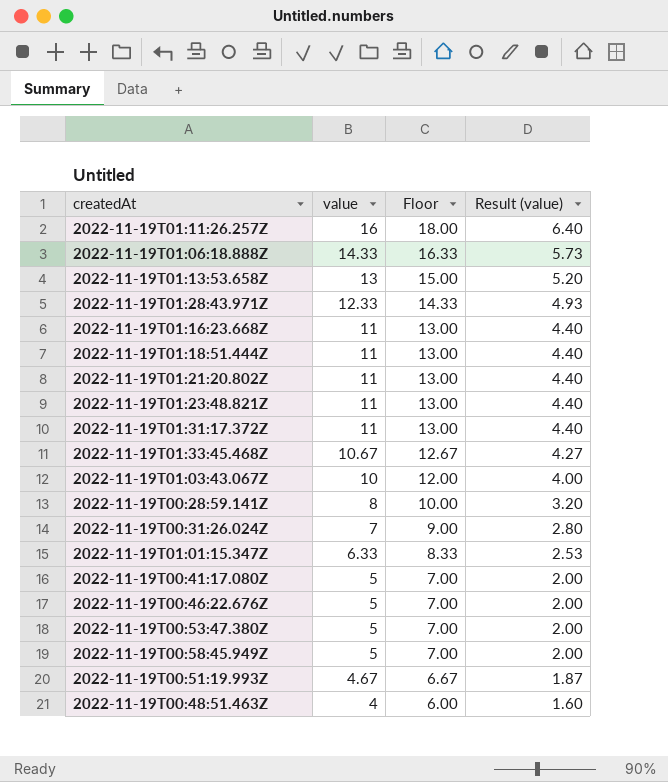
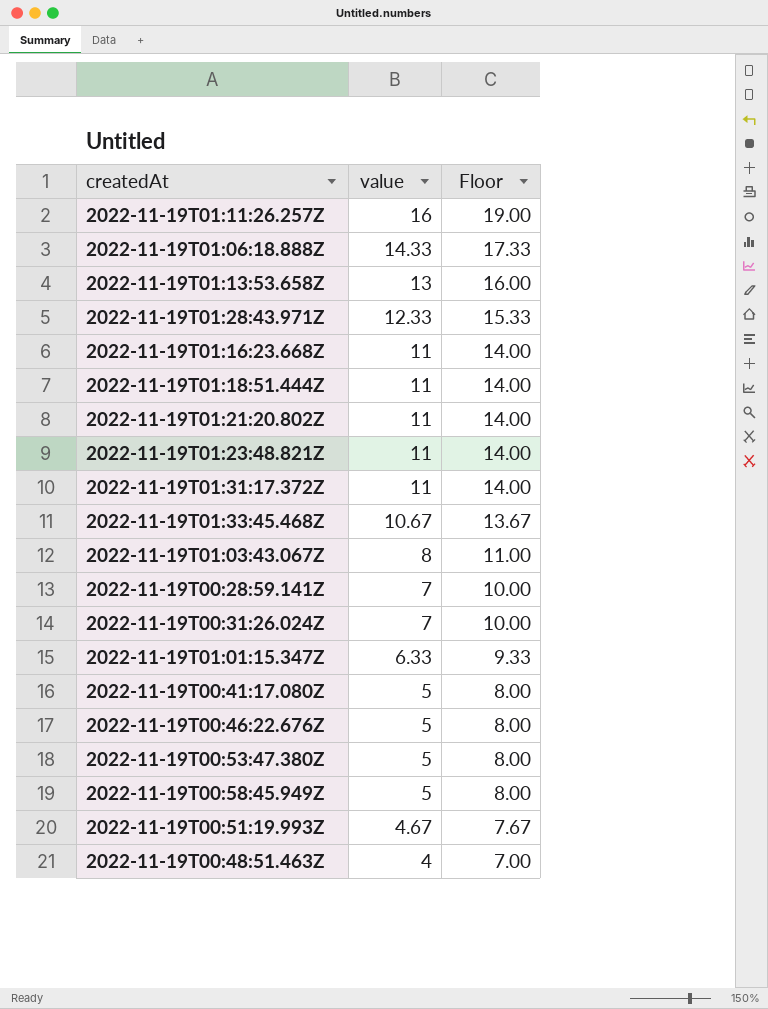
column Result (value) | formula: [value] * 0.4 -> none
column Floor | formula: [value] + 2 -> [value] + 3
2022-11-19T01:03:43.067Z | value: 10 -> 8
2022-11-19T00:28:59.141Z | value: 8 -> 7

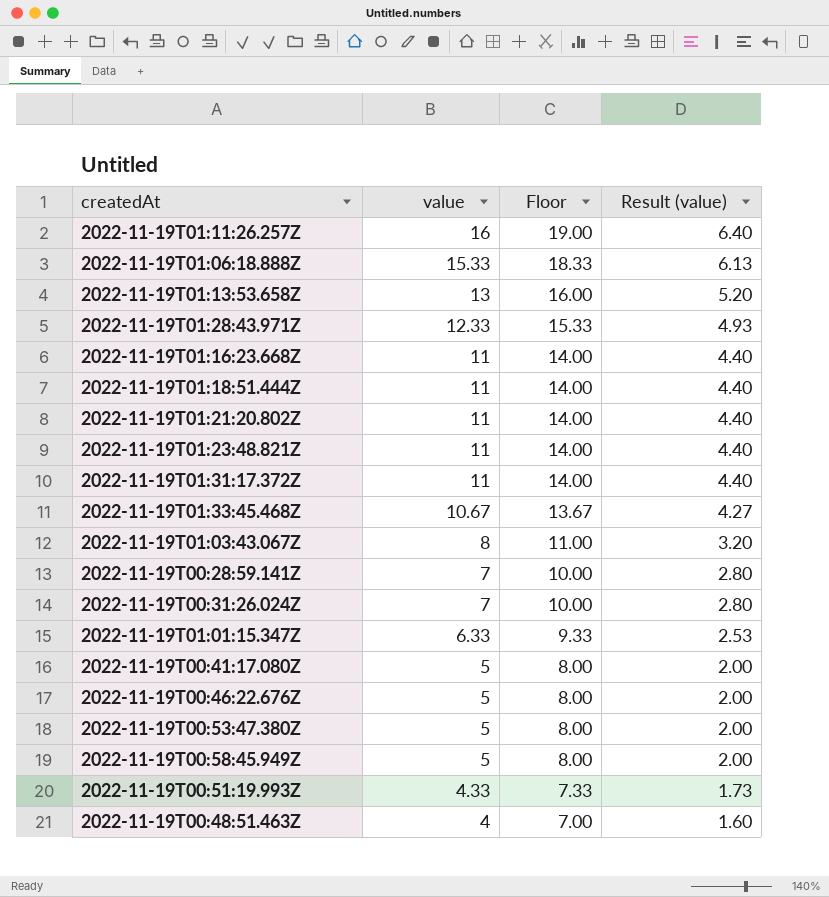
column Result (value) | formula: none -> [value] * 0.4
2022-11-19T01:06:18.888Z | value: 14.33 -> 15.33
2022-11-19T01:06:18.888Z | Floor: 17.33 -> 18.33
2022-11-19T00:51:19.993Z | value: 4.67 -> 4.33
2022-11-19T00:51:19.993Z | Floor: 7.67 -> 7.33

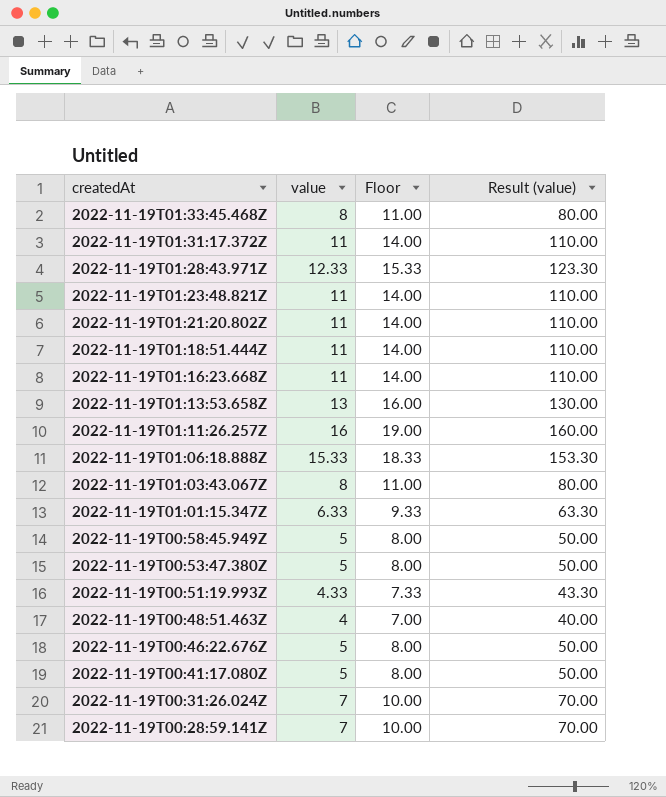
row order: value descending -> createdAt descending
column Result (value) | formula: [value] * 0.4 -> [value] * 10
2022-11-19T01:33:45.468Z | value: 10.67 -> 8
2022-11-19T01:33:45.468Z | Floor: 13.67 -> 11.00

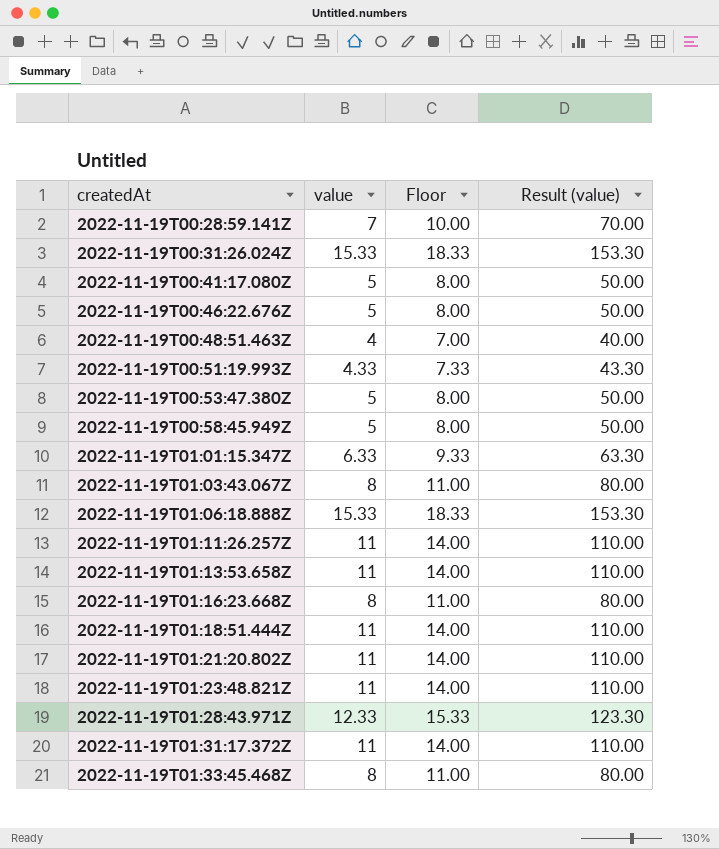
row order: createdAt descending -> createdAt ascending
2022-11-19T00:31:26.024Z | value: 7 -> 15.33
2022-11-19T00:31:26.024Z | Floor: 10.00 -> 18.33
2022-11-19T00:31:26.024Z | Result (value): 70.00 -> 153.30
2022-11-19T01:11:26.257Z | value: 16 -> 11
2022-11-19T01:11:26.257Z | Floor: 19.00 -> 14.00
2022-11-19T01:11:26.257Z | Result (value): 160.00 -> 110.00
2022-11-19T01:13:53.658Z | value: 13 -> 11
2022-11-19T01:13:53.658Z | Floor: 16.00 -> 14.00
2022-11-19T01:13:53.658Z | Result (value): 130.00 -> 110.00
2022-11-19T01:16:23.668Z | value: 11 -> 8
2022-11-19T01:16:23.668Z | Floor: 14.00 -> 11.00
2022-11-19T01:16:23.668Z | Result (value): 110.00 -> 80.00

